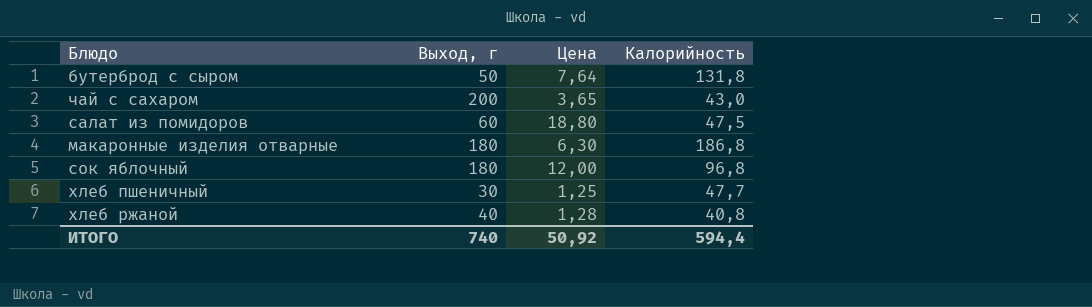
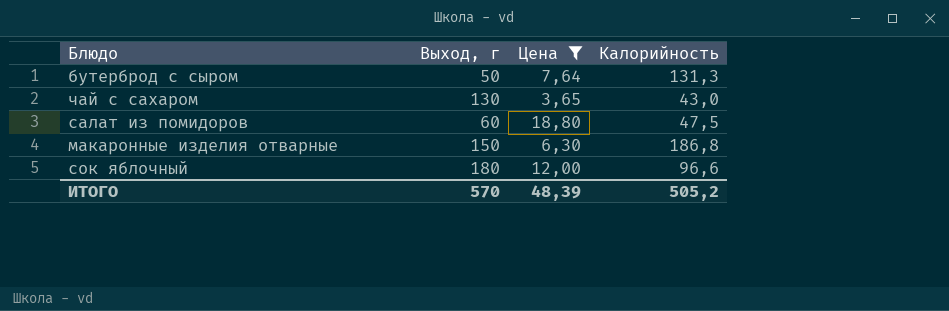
filter: none -> Цена >= 3,65
бутерброд с сыром | Калорийность: 131,8 -> 131,3
чай с сахаром | Выход, г: 200 -> 130
макаронные изделия отварные | Выход, г: 180 -> 150
сок яблочный | Калорийность: 96,8 -> 96,6
ИТОГО | Выход, г: 740 -> 570
ИТОГО | Цена: 50,92 -> 48,39
ИТОГО | Калорийность: 594,4 -> 505,2

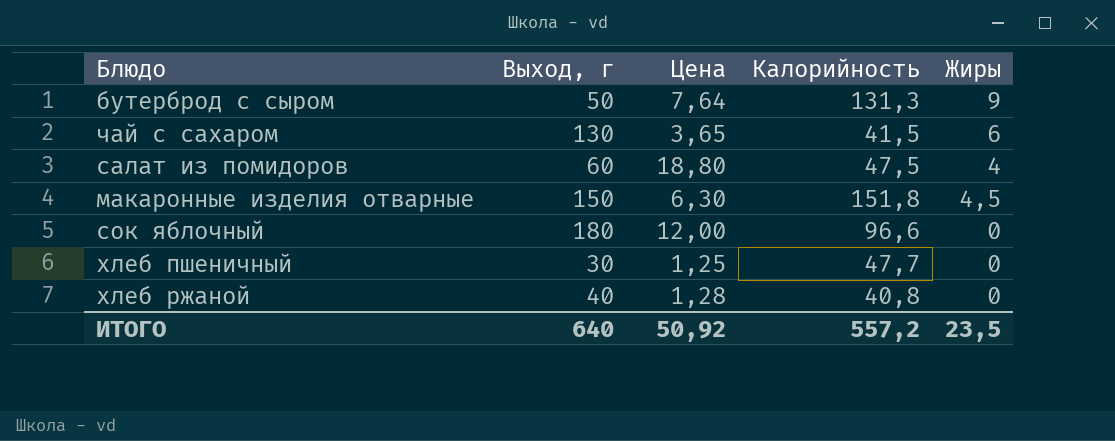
filter: Цена >= 3,65 -> none
column Жиры | position: none -> 5
чай с сахаром | Калорийность: 43,0 -> 41,5
макаронные изделия отварные | Калорийность: 186,8 -> 151,8
ИТОГО | Выход, г: 570 -> 640
ИТОГО | Цена: 48,39 -> 50,92
ИТОГО | Калорийность: 505,2 -> 557,2

